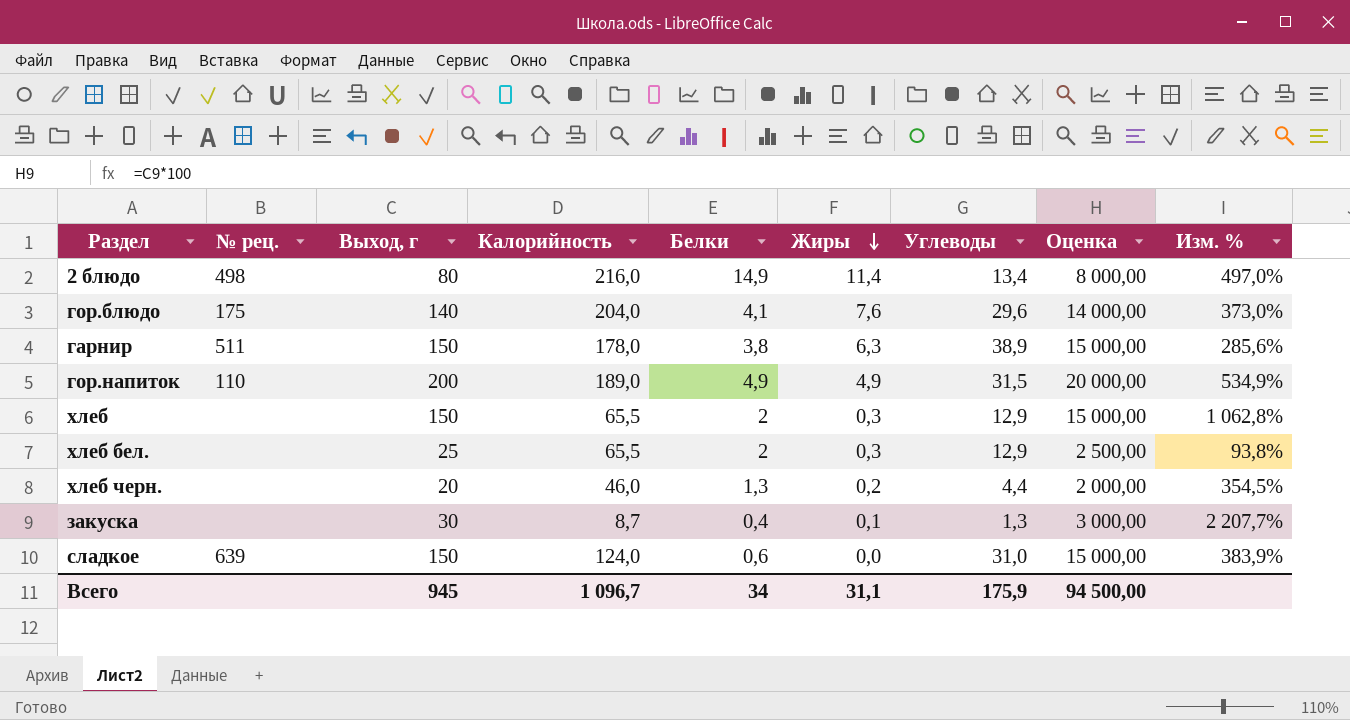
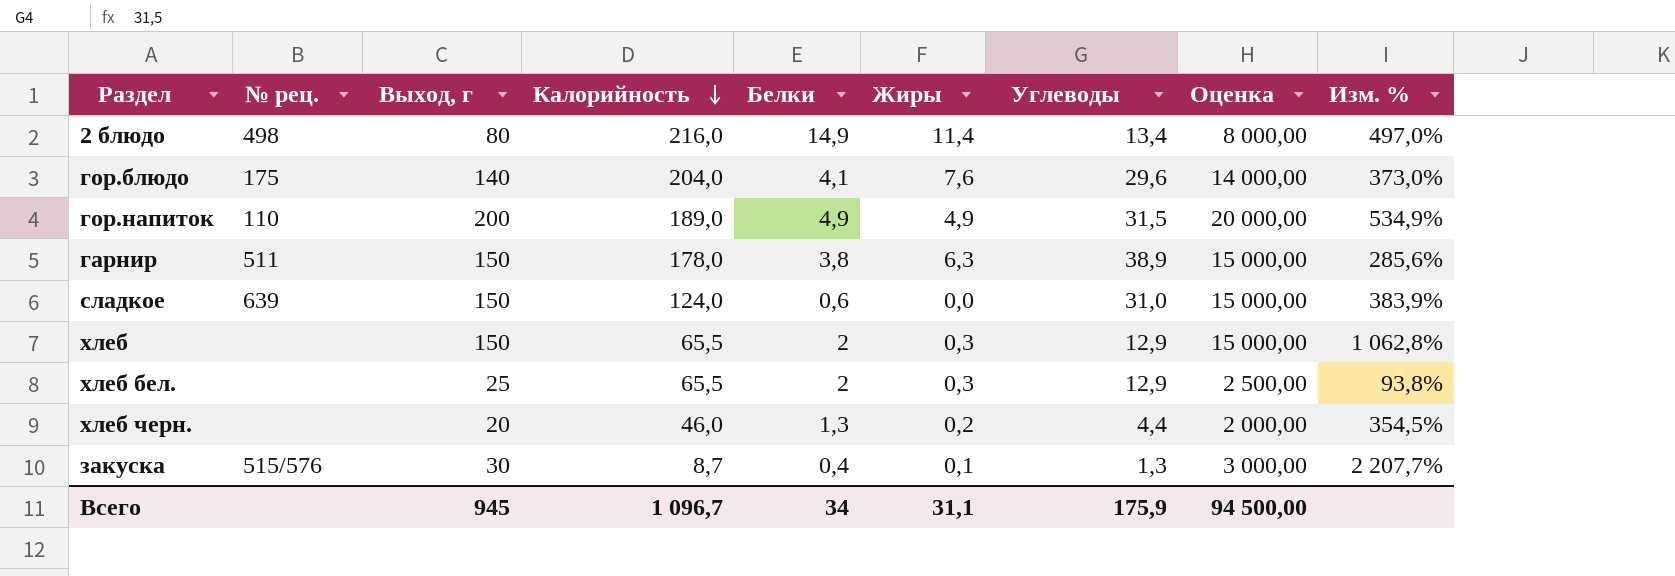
row order: Жиры descending -> Калорийность descending
закуска | № рец.: none -> 515/576

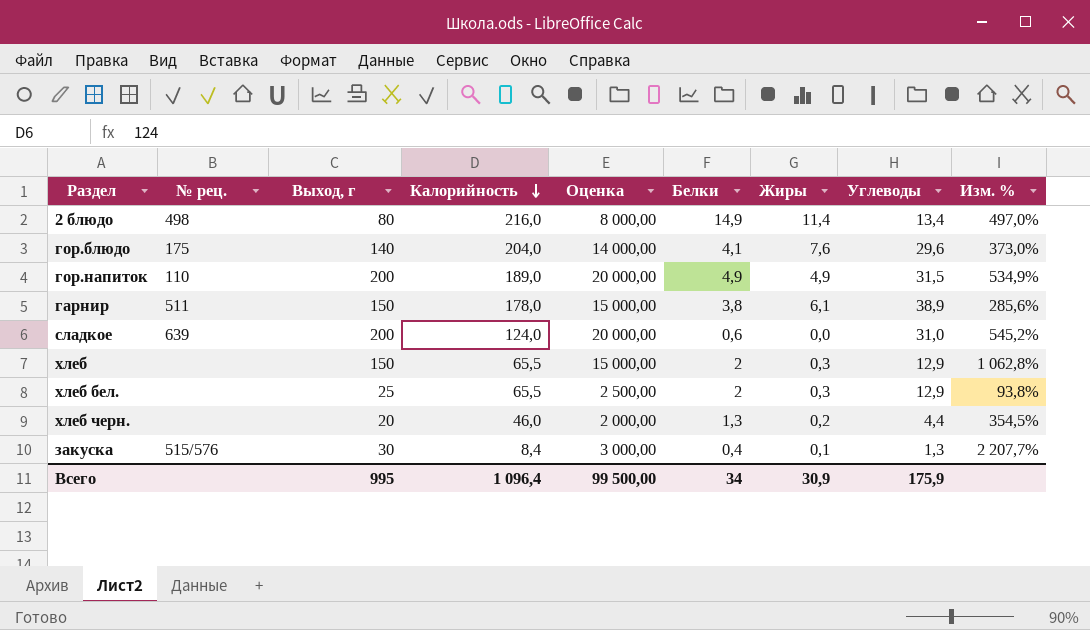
column Оценка | position: 8 -> 5
гарнир | Жиры: 6,3 -> 6,1
сладкое | Выход, г: 150 -> 200
сладкое | Оценка: 15 000,00 -> 20 000,00
сладкое | Изм. %: 383,9% -> 545,2%
закуска | Калорийность: 8,7 -> 8,4
Всего | Выход, г: 945 -> 995
Всего | Калорийность: 1 096,7 -> 1 096,4
Всего | Оценка: 94 500,00 -> 99 500,00
Всего | Жиры: 31,1 -> 30,9

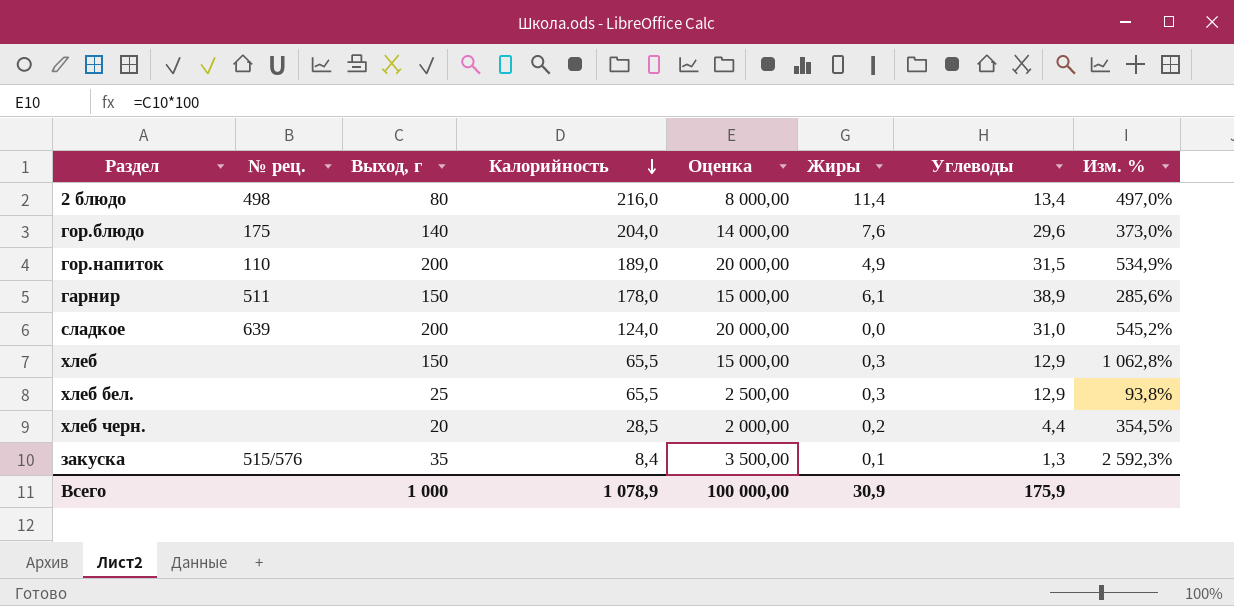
column Белки | position: 6 -> none
хлеб черн. | Калорийность: 46,0 -> 28,5
закуска | Выход, г: 30 -> 35
закуска | Оценка: 3 000,00 -> 3 500,00
закуска | Изм. %: 2 207,7% -> 2 592,3%
Всего | Выход, г: 995 -> 1 000
Всего | Калорийность: 1 096,4 -> 1 078,9
Всего | Оценка: 99 500,00 -> 100 000,00

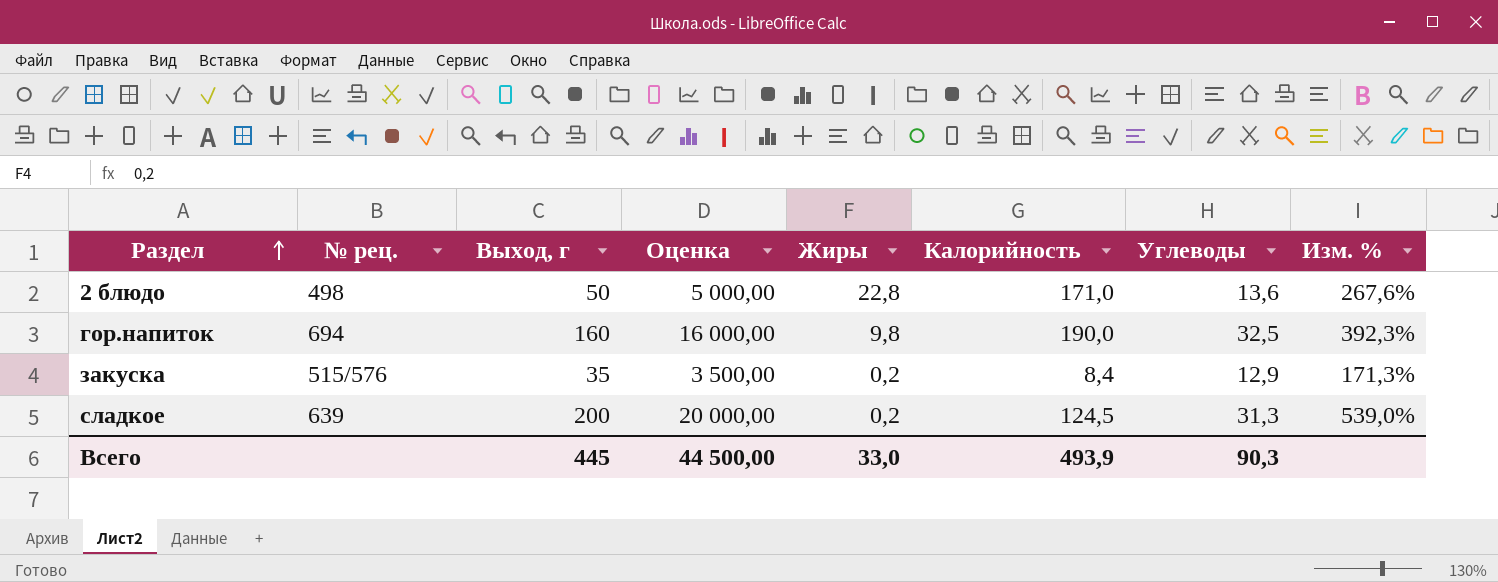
row order: Калорийность descending -> Раздел ascending
column Калорийность | position: 4 -> 6
row гор.блюдо: 175 | 140 | 204,0 | 14 000,00 | 7,6 | 29,6 | 373,0% -> none
row гарнир: 511 | 150 | 178,0 | 15 000,00 | 6,1 | 38,9 | 285,6% -> none
row хлеб: none | 150 | 65,5 | 15 000,00 | 0,3 | 12,9 | 1 062,8% -> none
row хлеб бел.: none | 25 | 65,5 | 2 500,00 | 0,3 | 12,9 | 93,8% -> none
row хлеб черн.: none | 20 | 28,5 | 2 000,00 | 0,2 | 4,4 | 354,5% -> none
2 блюдо | Выход, г: 80 -> 50
2 блюдо | Оценка: 8 000,00 -> 5 000,00
2 блюдо | Жиры: 11,4 -> 22,8
2 блюдо | Калорийность: 216,0 -> 171,0
2 блюдо | Углеводы: 13,4 -> 13,6
2 блюдо | Изм. %: 497,0% -> 267,6%
гор.напиток | № рец.: 110 -> 694
гор.напиток | Выход, г: 200 -> 160
гор.напиток | Оценка: 20 000,00 -> 16 000,00
гор.напиток | Жиры: 4,9 -> 9,8
гор.напиток | Калорийность: 189,0 -> 190,0
гор.напиток | Углеводы: 31,5 -> 32,5
гор.напиток | Изм. %: 534,9% -> 392,3%
закуска | Жиры: 0,1 -> 0,2
закуска | Углеводы: 1,3 -> 12,9
закуска | Изм. %: 2 592,3% -> 171,3%
сладкое | Жиры: 0,0 -> 0,2
сладкое | Калорийность: 124,0 -> 124,5
сладкое | Углеводы: 31,0 -> 31,3
сладкое | Изм. %: 545,2% -> 539,0%
Всего | Выход, г: 1 000 -> 445
Всего | Оценка: 100 000,00 -> 44 500,00
Всего | Жиры: 30,9 -> 33,0
Всего | Калорийность: 1 078,9 -> 493,9
Всего | Углеводы: 175,9 -> 90,3

